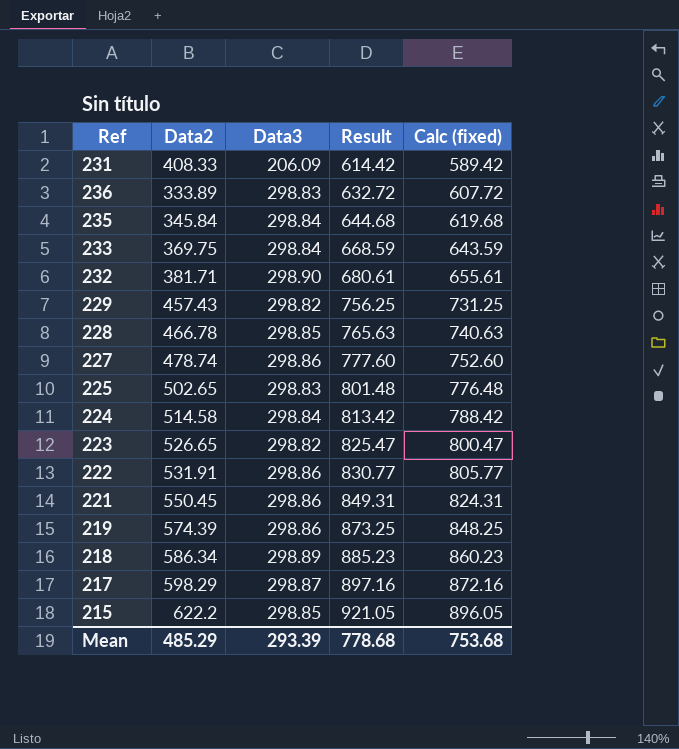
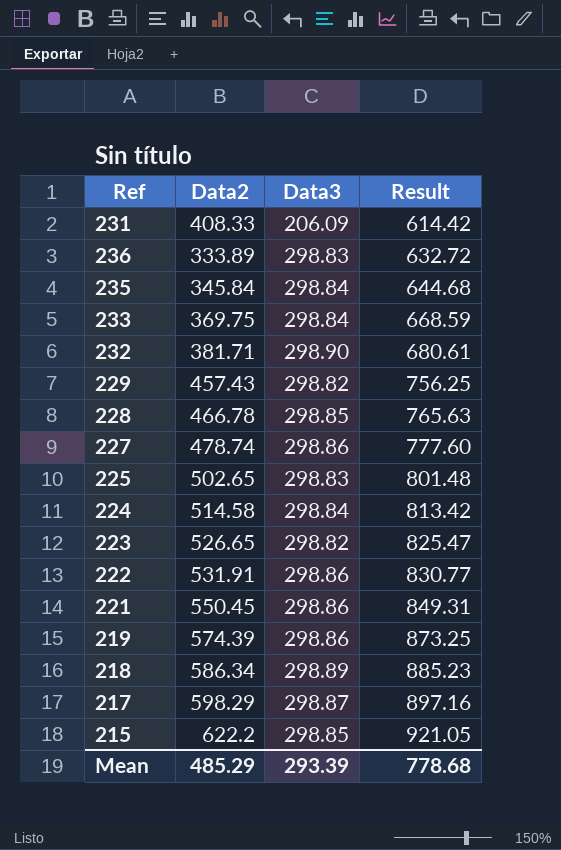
column Calc (fixed) | formula: [Result] - 25 -> none

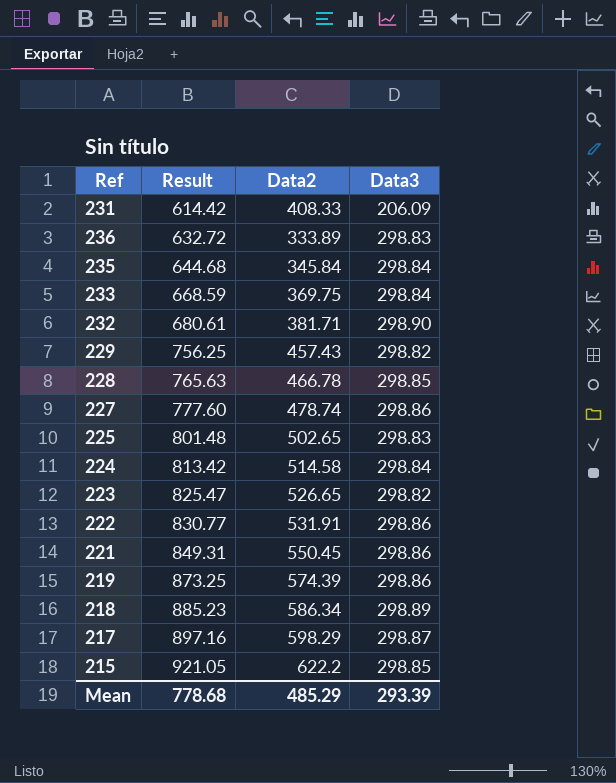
column Result | position: 4 -> 2

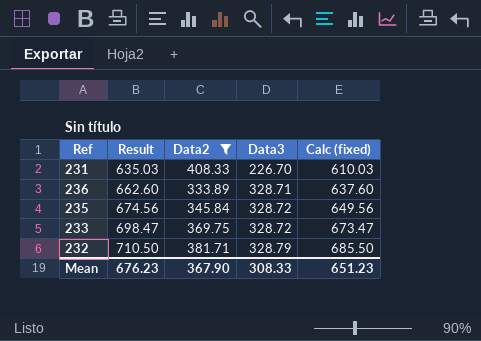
filter: none -> Data2 <= 408.33
column Calc (fixed) | formula: none -> [Result] - 25
231 | Result: 614.42 -> 635.03
231 | Data3: 206.09 -> 226.70
236 | Result: 632.72 -> 662.60
236 | Data3: 298.83 -> 328.71
235 | Result: 644.68 -> 674.56
235 | Data3: 298.84 -> 328.72
233 | Result: 668.59 -> 698.47
233 | Data3: 298.84 -> 328.72
232 | Result: 680.61 -> 710.50
232 | Data3: 298.90 -> 328.79
Mean | Result: 778.68 -> 676.23
Mean | Data2: 485.29 -> 367.90
Mean | Data3: 293.39 -> 308.33

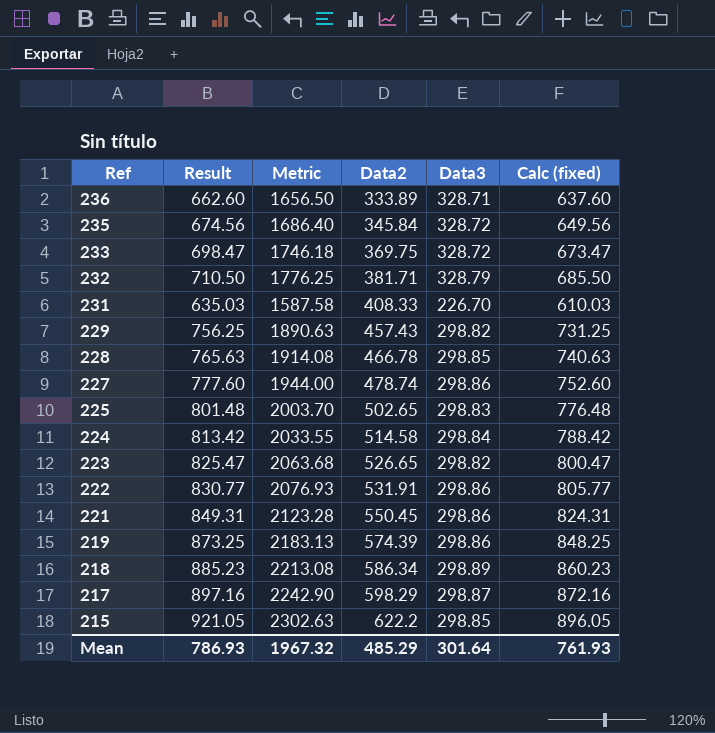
filter: Data2 <= 408.33 -> none
row order: Result ascending -> Ref descending
column Metric | formula: none -> [Result] * 2.5
Mean | Result: 676.23 -> 786.93
Mean | Data2: 367.90 -> 485.29
Mean | Data3: 308.33 -> 301.64
Mean | Calc (fixed): 651.23 -> 761.93

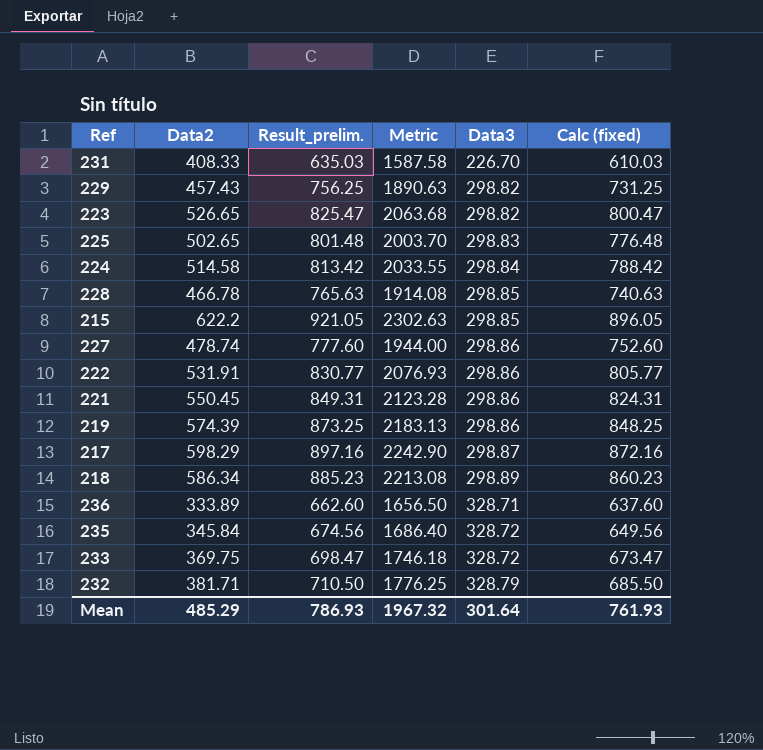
row order: Ref descending -> Data3 ascending
column Data2 | position: 4 -> 2
column name: Result -> Result_prelim.

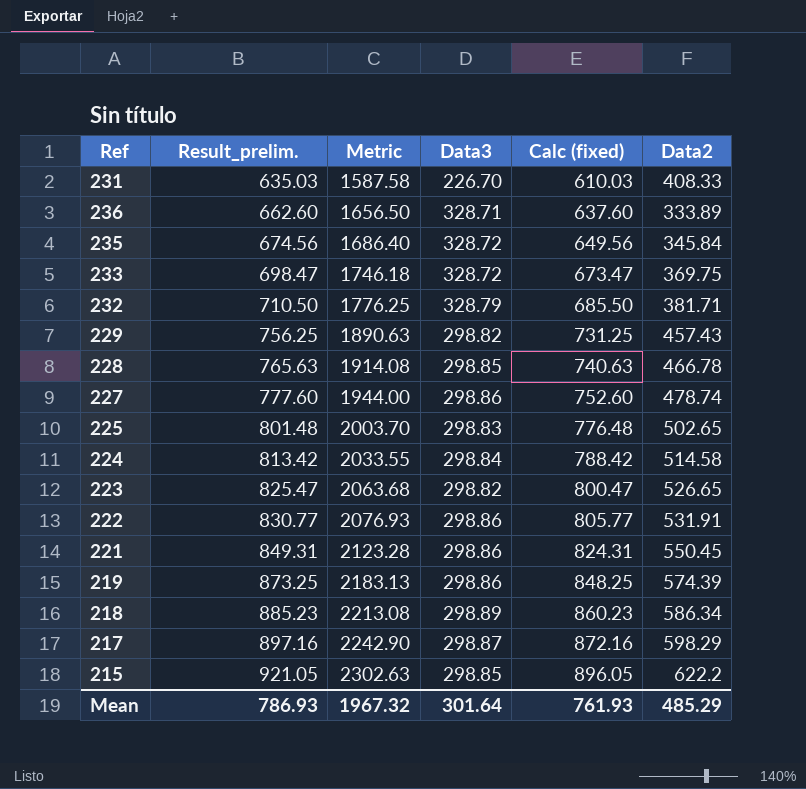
row order: Data3 ascending -> Result_prelim. ascending
column Data2 | position: 2 -> 6

